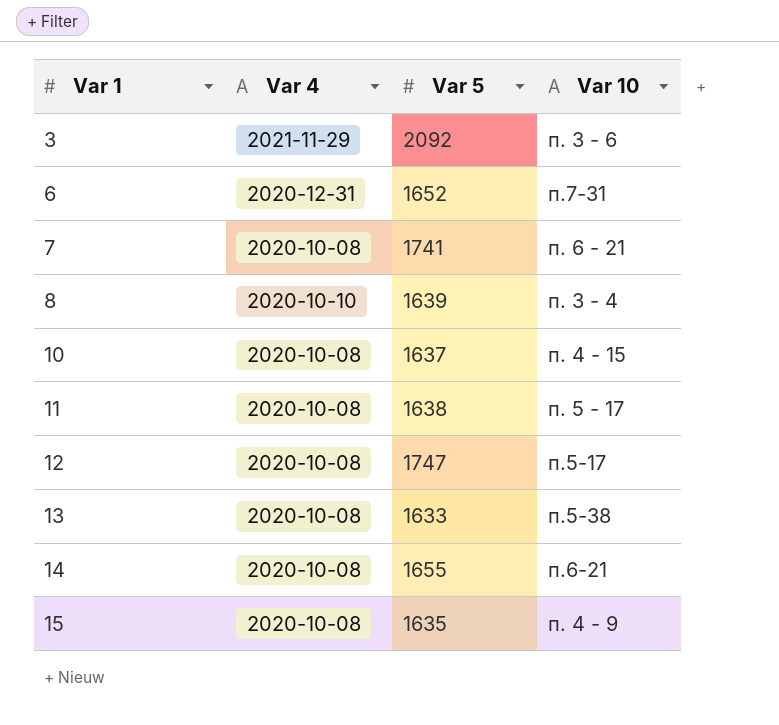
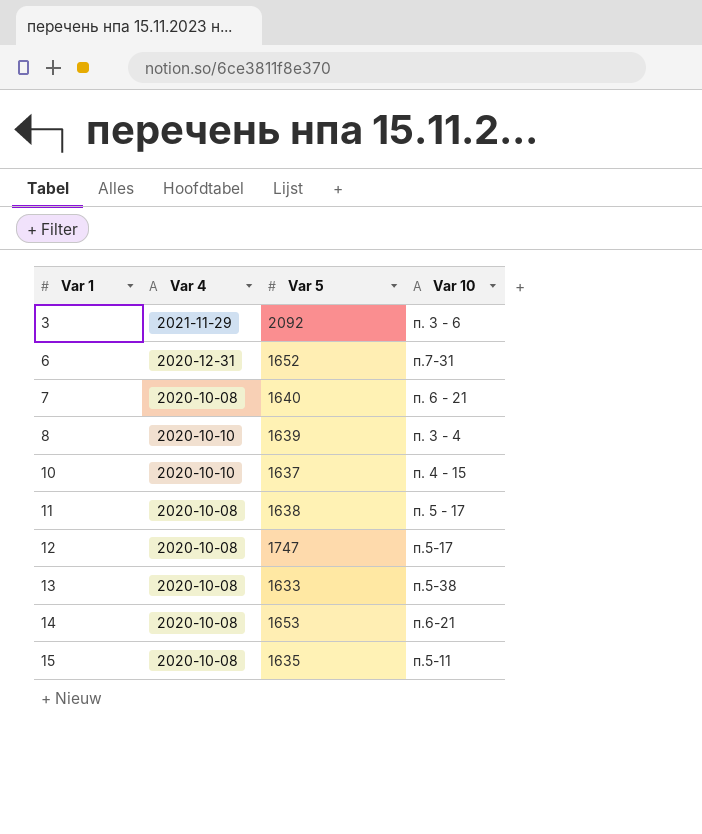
7 | Var 5: 1741 -> 1640
10 | Var 4: 2020-10-08 -> 2020-10-10
14 | Var 5: 1655 -> 1653
15 | Var 10: п. 4 - 9 -> п.5-11

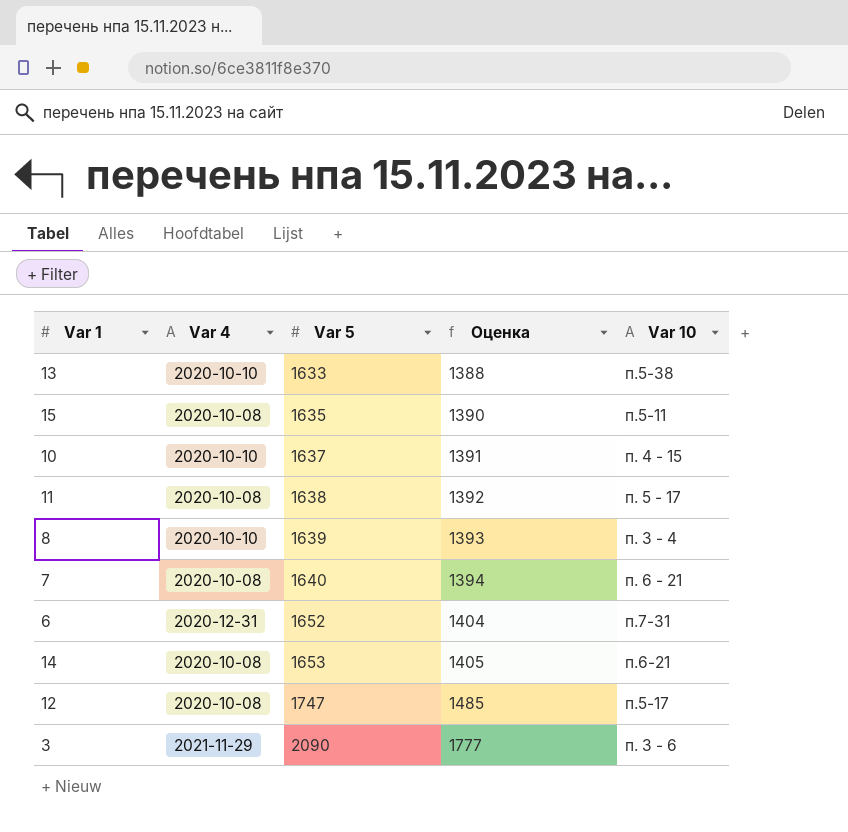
row order: Var 1 ascending -> Var 5 ascending
column Оценка | formula: none -> [Var 5] * 0,85
13 | Var 4: 2020-10-08 -> 2020-10-10
3 | Var 5: 2092 -> 2090

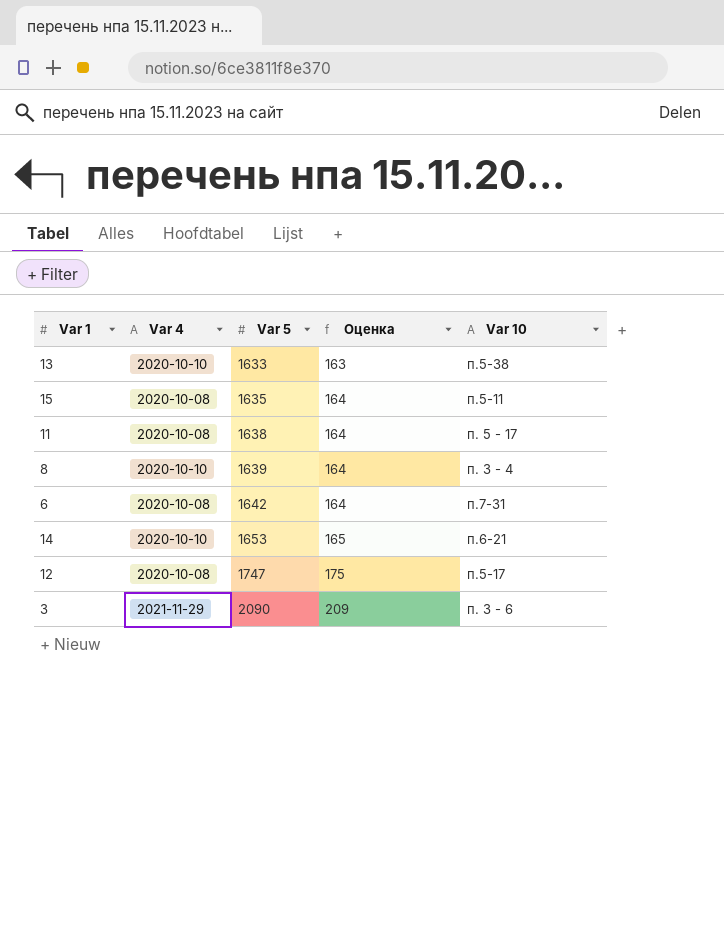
column Оценка | formula: [Var 5] * 0,85 -> [Var 5] * 0,1
row 10: 2020-10-10 | 1637 | 1391 | п. 4 - 15 -> none
row 7: 2020-10-08 | 1640 | 1394 | п. 6 - 21 -> none
6 | Var 4: 2020-12-31 -> 2020-10-08
6 | Var 5: 1652 -> 1642
14 | Var 4: 2020-10-08 -> 2020-10-10

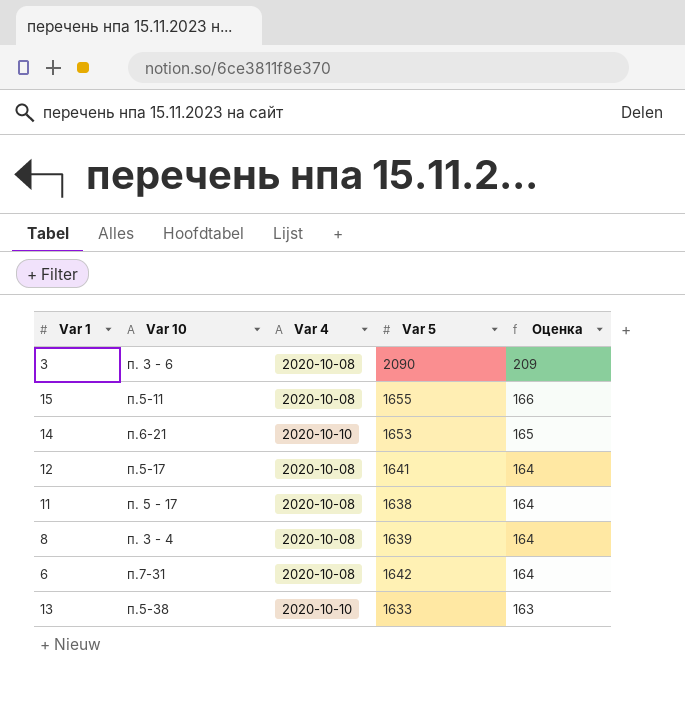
row order: Var 5 ascending -> Оценка descending
column Var 10 | position: 5 -> 2
3 | Var 4: 2021-11-29 -> 2020-10-08
15 | Var 5: 1635 -> 1655
15 | Оценка: 164 -> 166
12 | Var 5: 1747 -> 1641
12 | Оценка: 175 -> 164
8 | Var 4: 2020-10-10 -> 2020-10-08

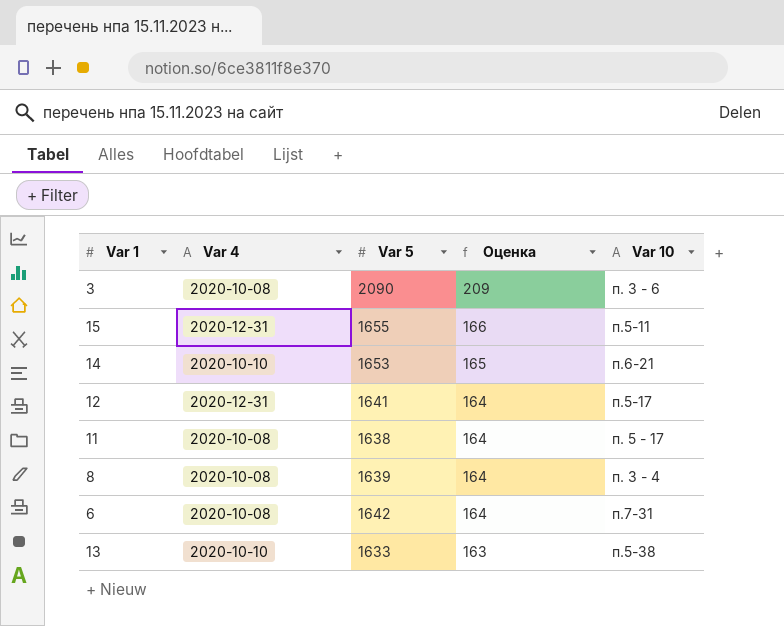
column Var 10 | position: 2 -> 5
15 | Var 4: 2020-10-08 -> 2020-12-31
12 | Var 4: 2020-10-08 -> 2020-12-31

